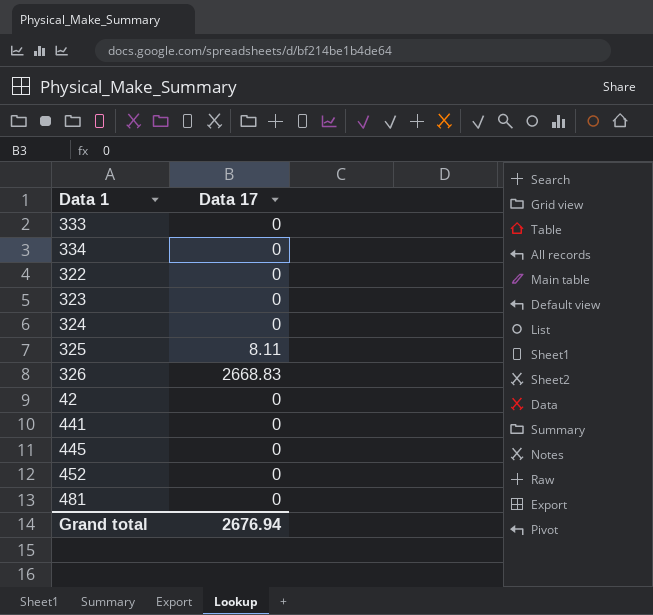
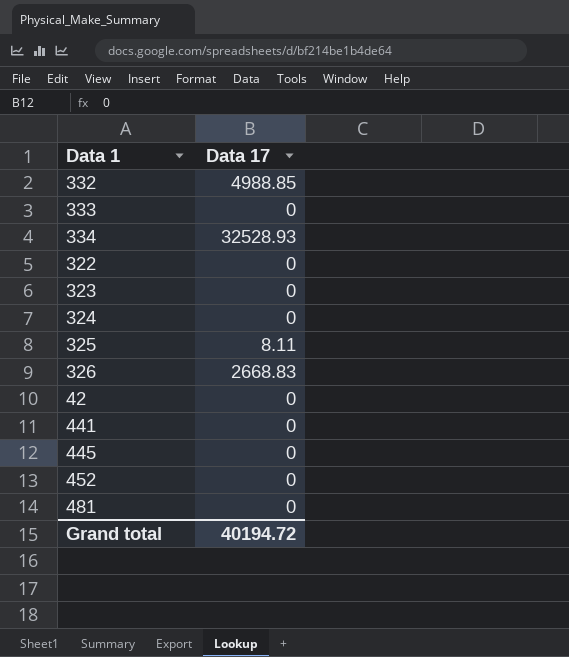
row 332: none -> 4988.85
334 | Data 17: 0 -> 32528.93
Grand total | Data 17: 2676.94 -> 40194.72

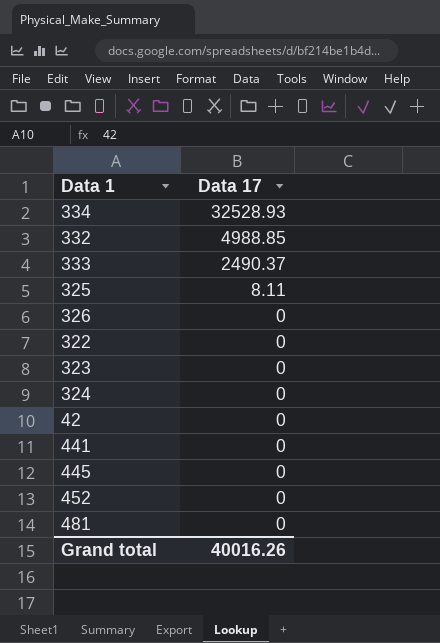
row order: none -> Data 17 descending
333 | Data 17: 0 -> 2490.37
326 | Data 17: 2668.83 -> 0
Grand total | Data 17: 40194.72 -> 40016.26

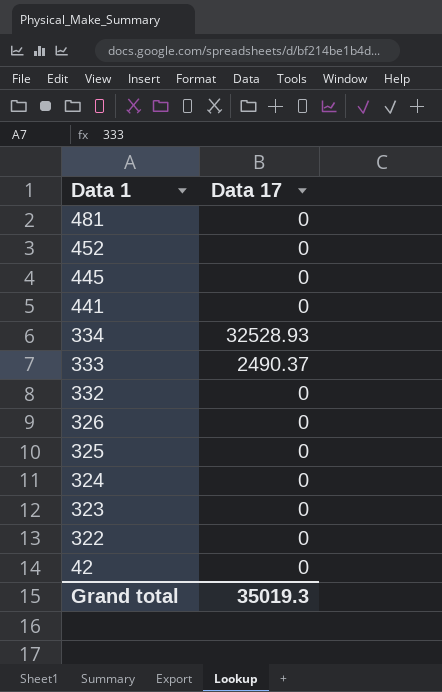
row order: Data 17 descending -> Data 1 descending
332 | Data 17: 4988.85 -> 0
325 | Data 17: 8.11 -> 0
Grand total | Data 17: 40016.26 -> 35019.3

